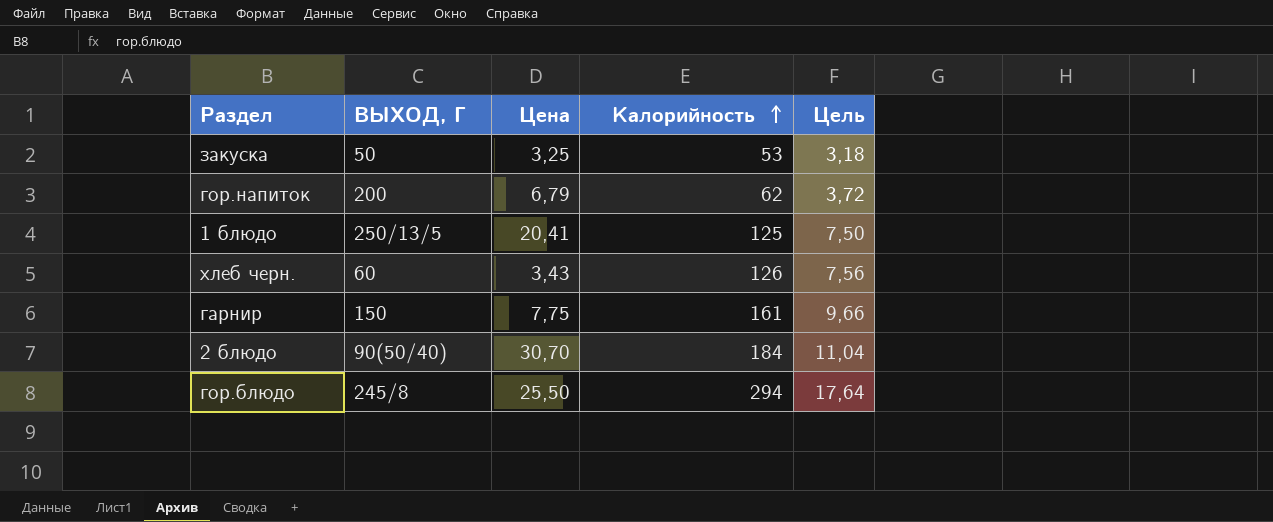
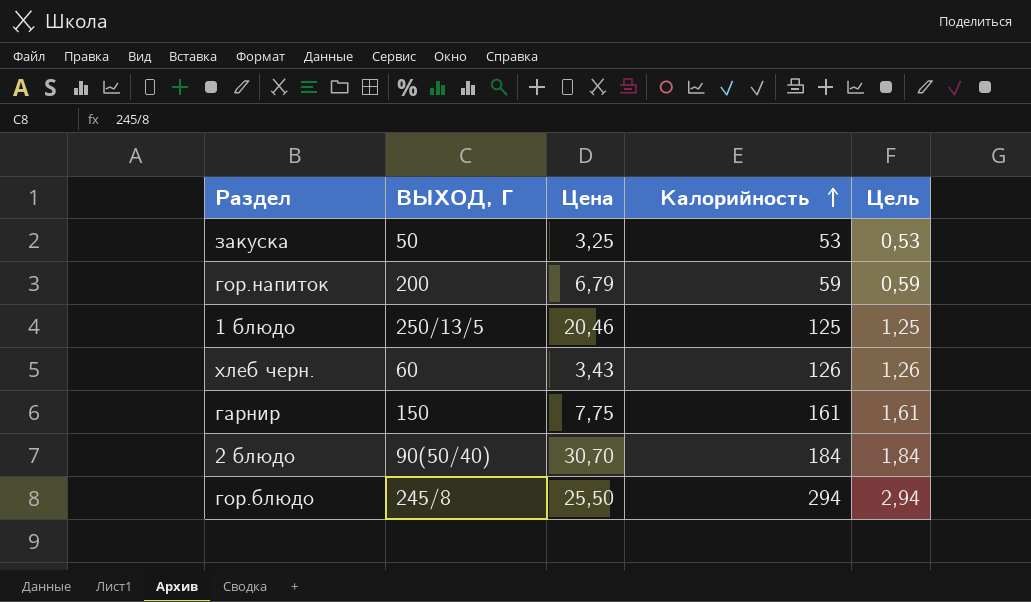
column Цель | formula: [Калорийность] * 0,06 -> [Калорийность] * 0,01
гор.напиток | Калорийность: 62 -> 59
1 блюдо | Цена: 20,41 -> 20,46

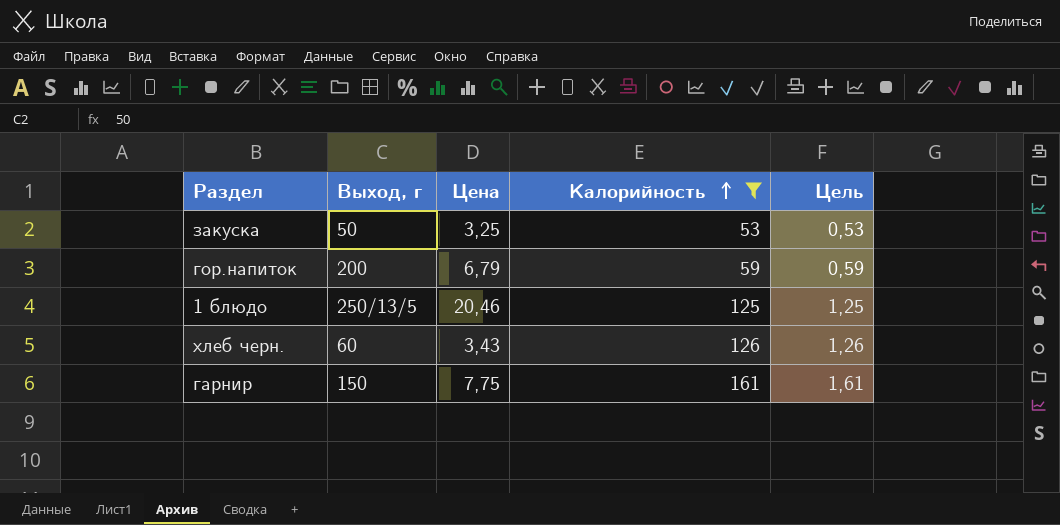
filter: none -> Калорийность <= 161
column name: ВЫХОД, Г -> Выход, г

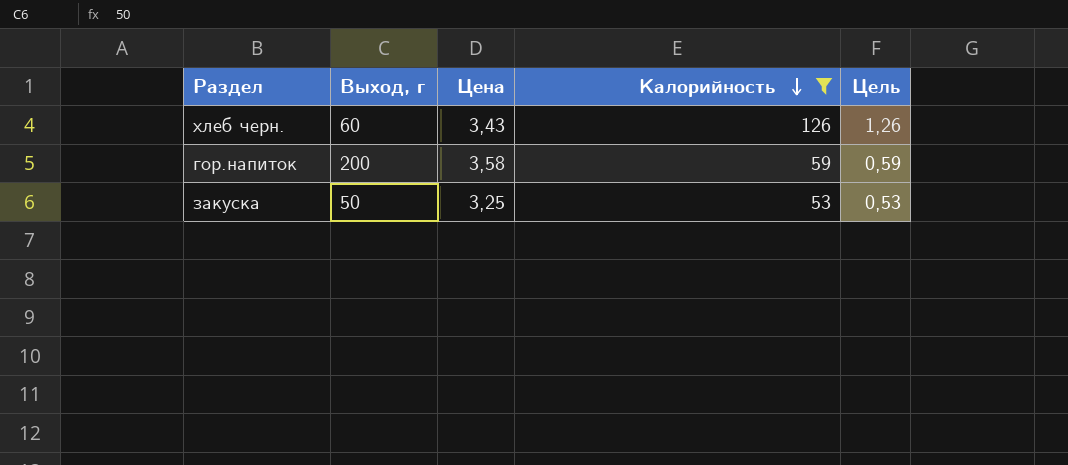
row order: Калорийность ascending -> Калорийность descending
row 1 блюдо: 250/13/5 | 20,46 | 125 | 1,25 -> none
row гарнир: 150 | 7,75 | 161 | 1,61 -> none
гор.напиток | Цена: 6,79 -> 3,58

